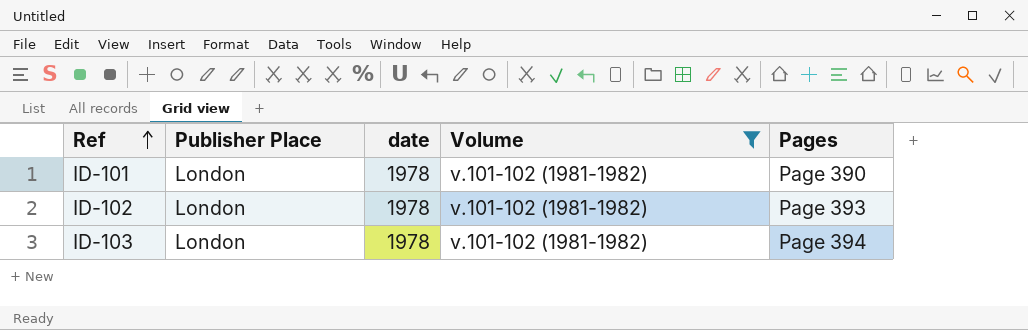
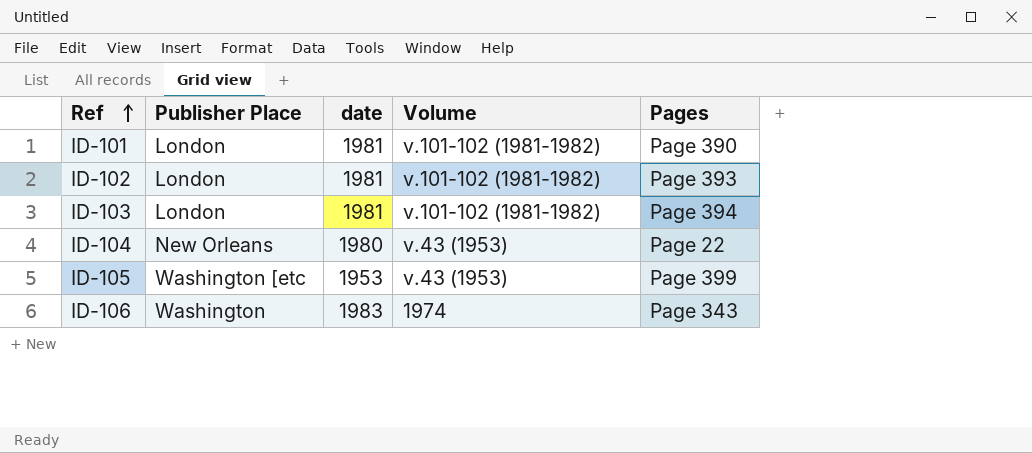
filter: Volume = v.101-102 (1981-1982) -> none
ID-101 | date: 1978 -> 1981
ID-102 | date: 1978 -> 1981
ID-103 | date: 1978 -> 1981

